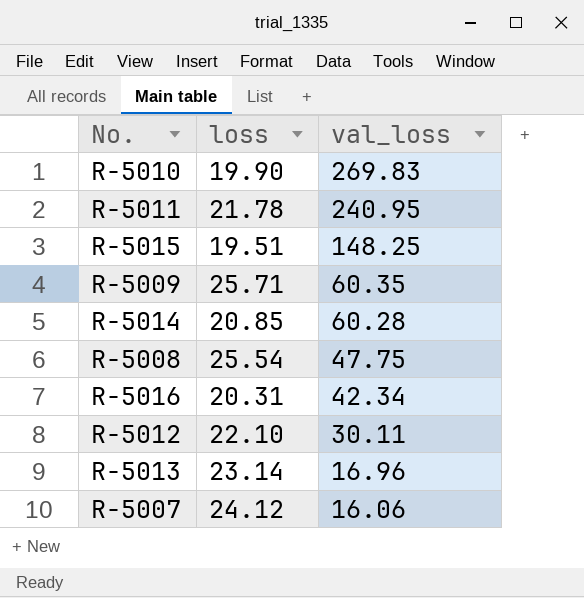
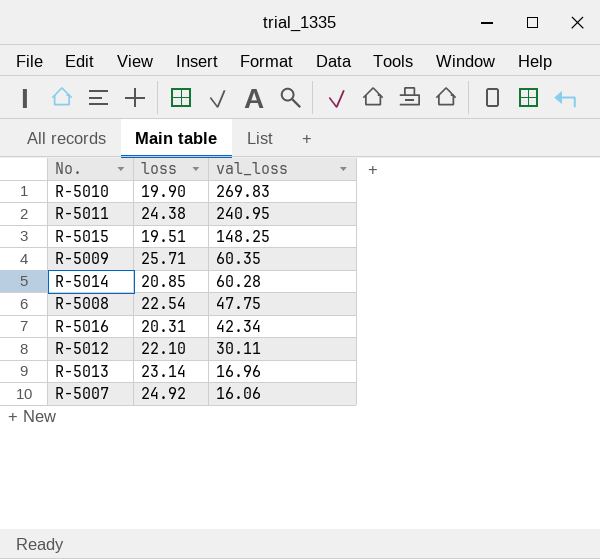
R-5011 | loss: 21.78 -> 24.38
R-5008 | loss: 25.54 -> 22.54
R-5007 | loss: 24.12 -> 24.92

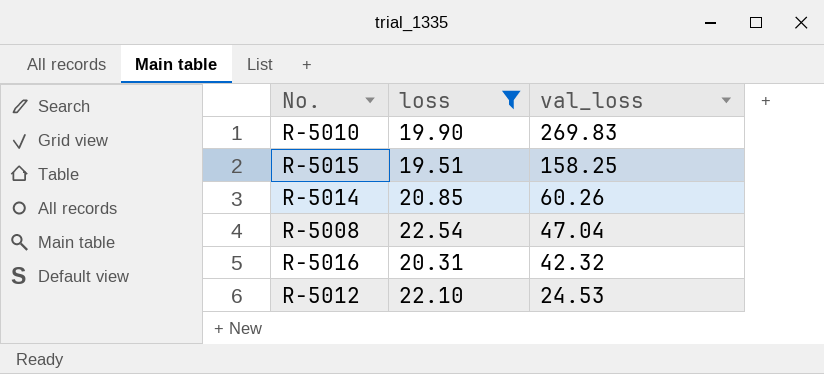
filter: none -> loss <= 22.54
R-5015 | val_loss: 148.25 -> 158.25
R-5014 | val_loss: 60.28 -> 60.26
R-5008 | val_loss: 47.75 -> 47.04
R-5016 | val_loss: 42.34 -> 42.32
R-5012 | val_loss: 30.11 -> 24.53

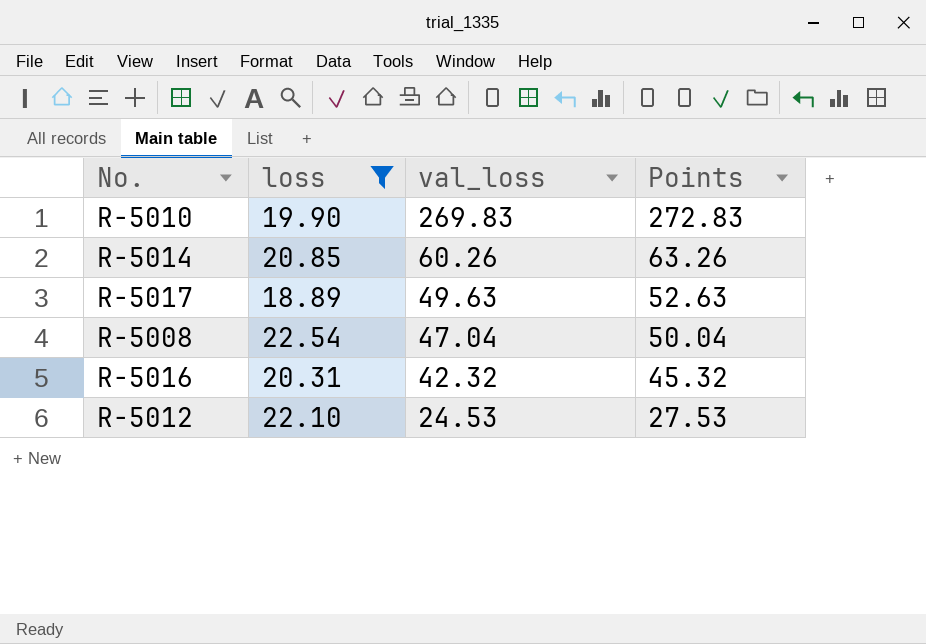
column Points | formula: none -> [val_loss] + 3
row R-5015: 19.51 | 158.25 -> none
row R-5017: none -> 18.89 | 49.63 | 52.63

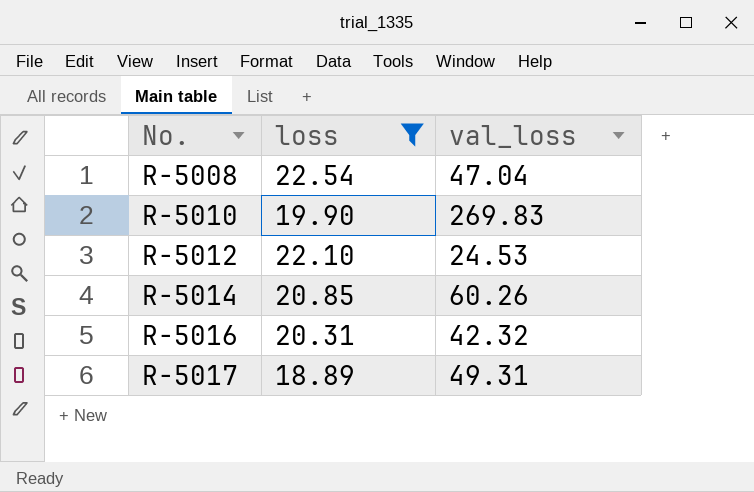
row order: val_loss descending -> No. ascending
column Points | formula: [val_loss] + 3 -> none
R-5017 | val_loss: 49.63 -> 49.31

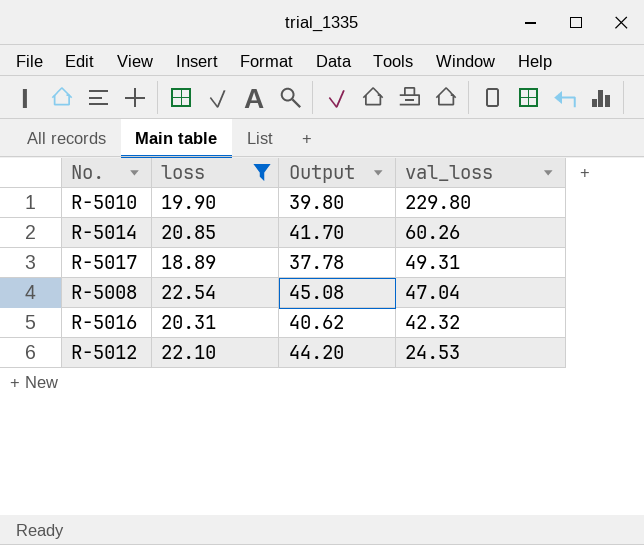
row order: No. ascending -> val_loss descending
column Output | formula: none -> [loss] * 2
R-5010 | val_loss: 269.83 -> 229.80

